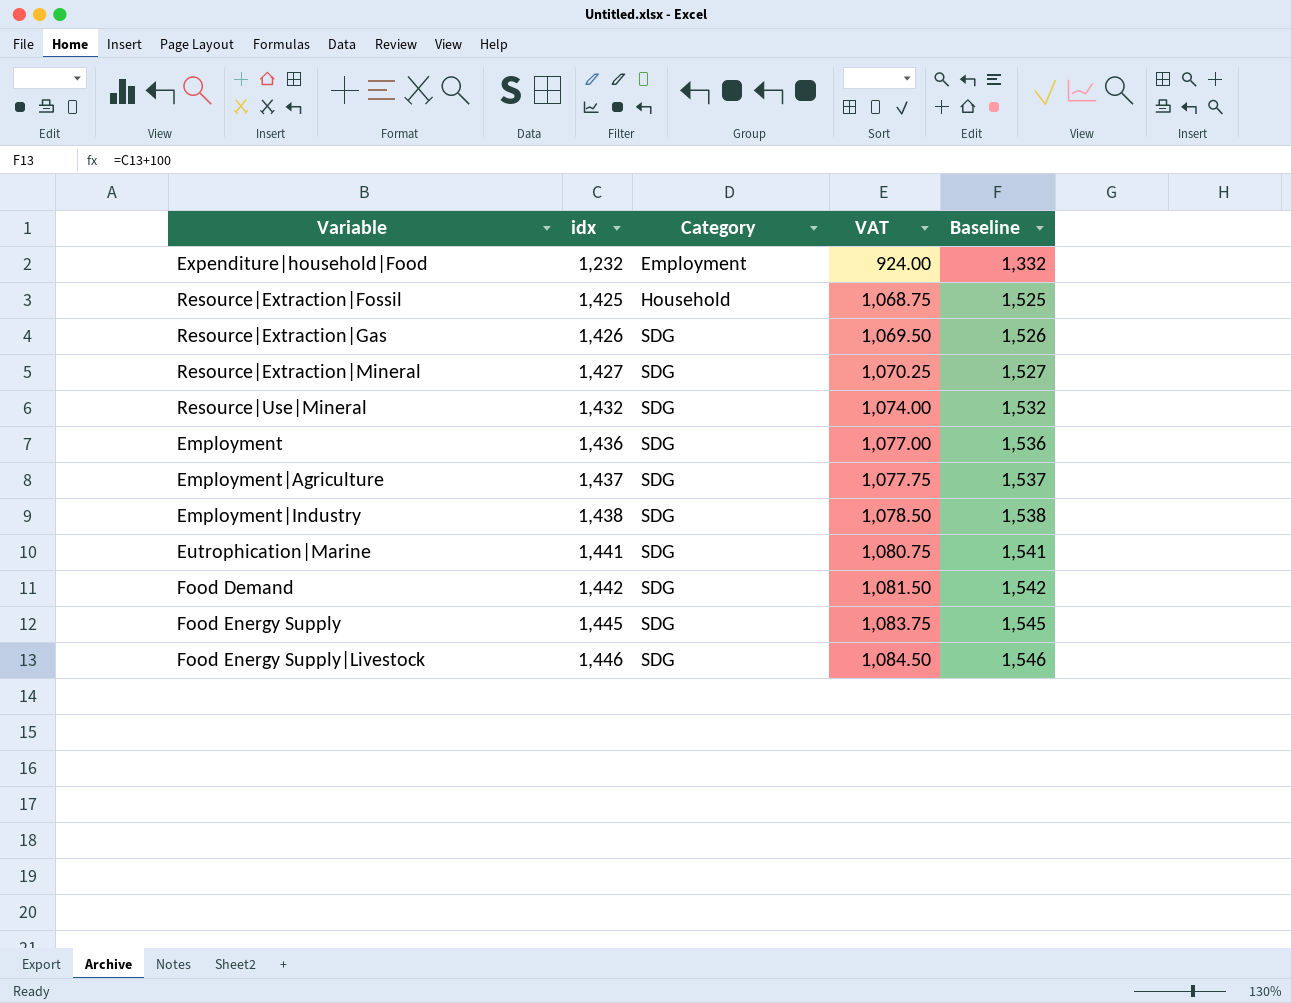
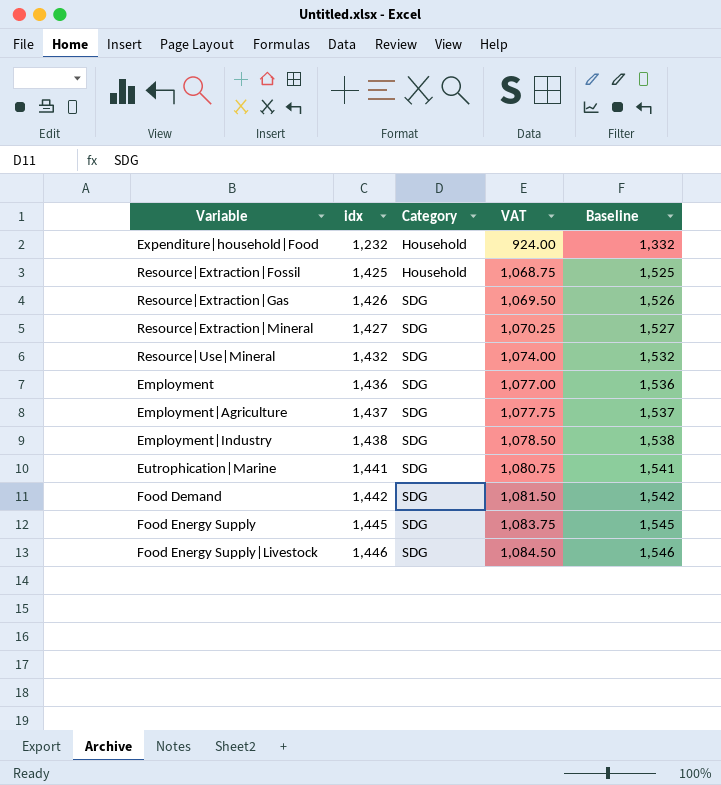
Expenditure|household|Food | Category: Employment -> Household

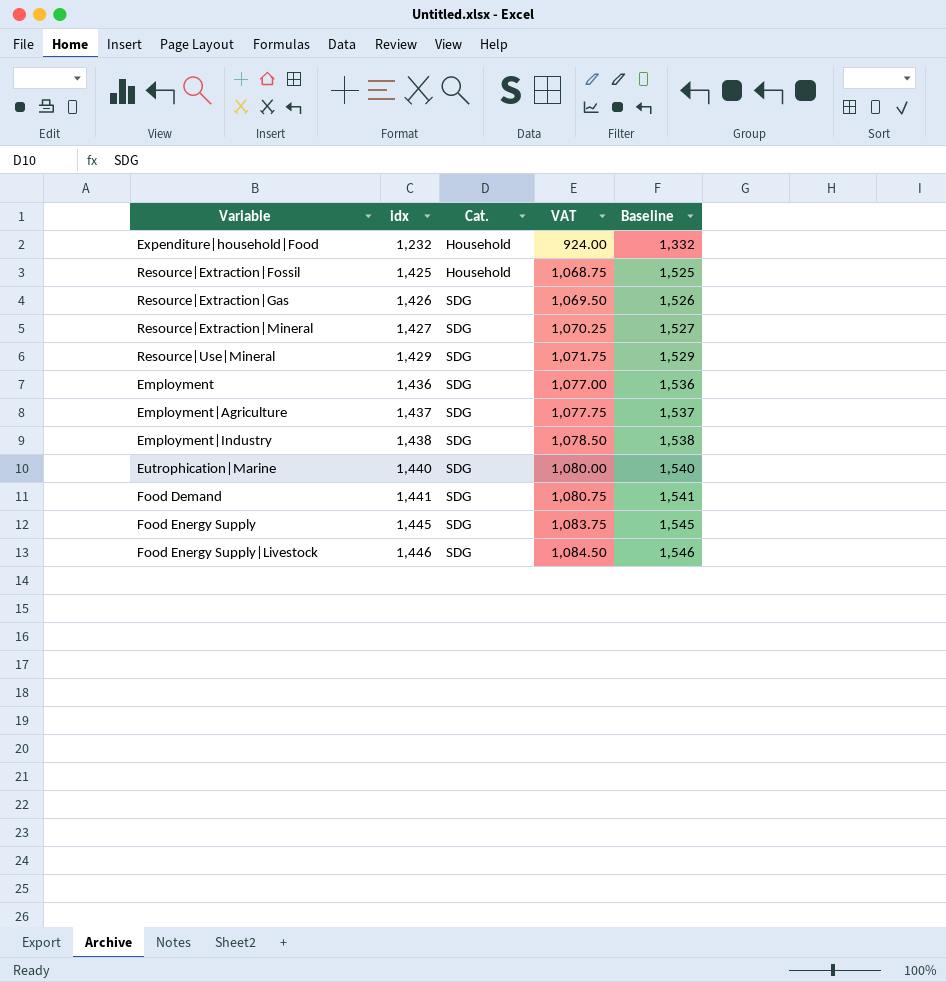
column name: Category -> Cat.
Resource|Use|Mineral | idx: 1,432 -> 1,429
Resource|Use|Mineral | VAT: 1,074.00 -> 1,071.75
Resource|Use|Mineral | Baseline: 1,532 -> 1,529
Eutrophication|Marine | idx: 1,441 -> 1,440
Eutrophication|Marine | VAT: 1,080.75 -> 1,080.00
Eutrophication|Marine | Baseline: 1,541 -> 1,540
Food Demand | idx: 1,442 -> 1,441
Food Demand | VAT: 1,081.50 -> 1,080.75
Food Demand | Baseline: 1,542 -> 1,541

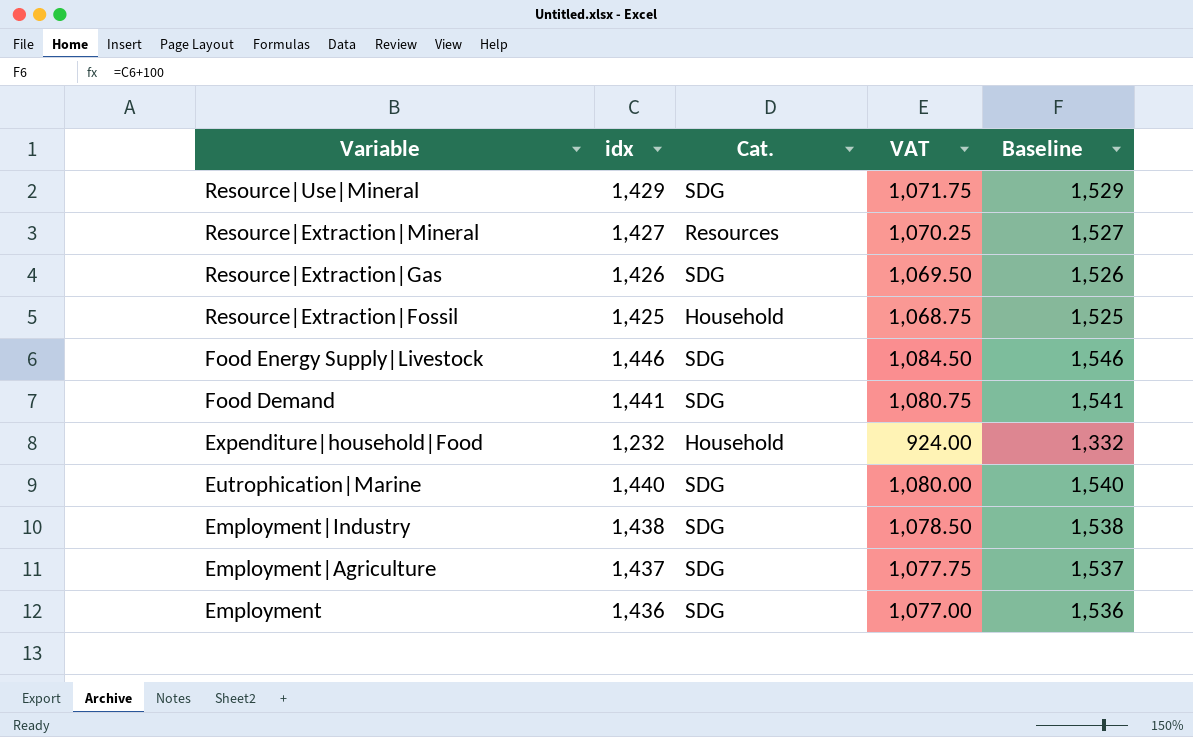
row order: idx ascending -> Variable descending
row Food Energy Supply: 1,445 | SDG | 1,083.75 | 1,545 -> none
Resource|Extraction|Mineral | Cat.: SDG -> Resources

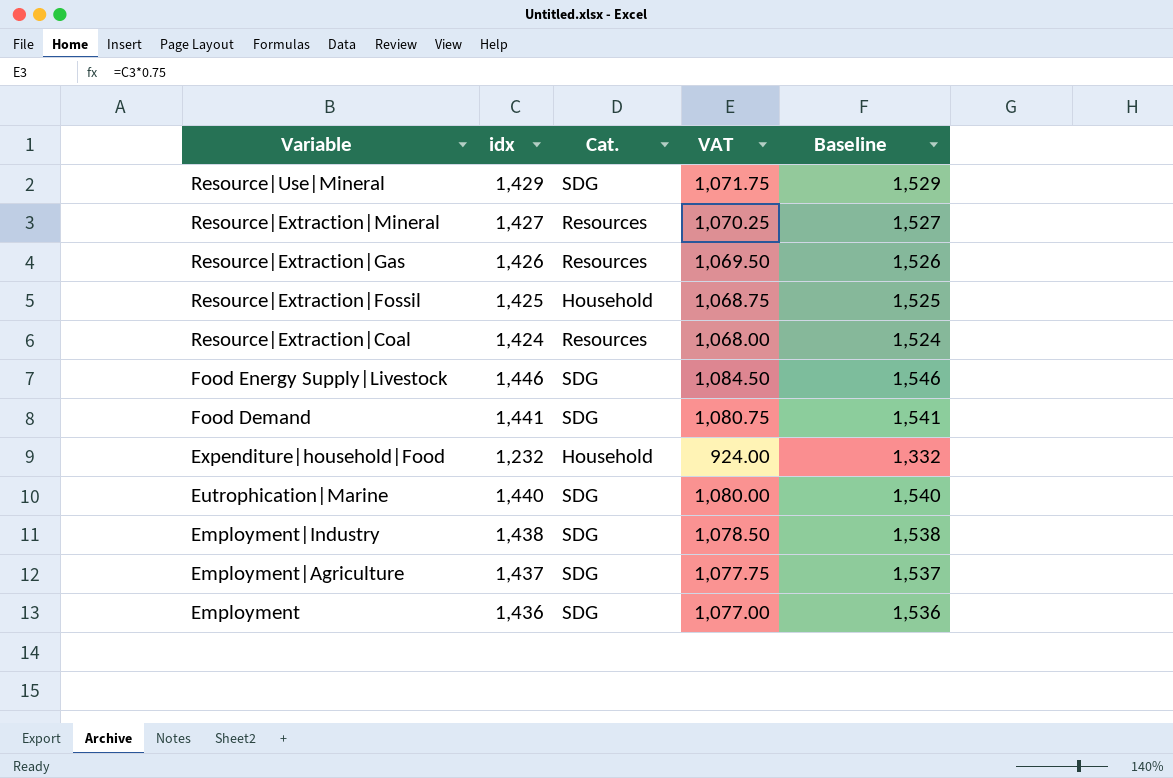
Resource|Extraction|Gas | Cat.: SDG -> Resources
row Resource|Extraction|Coal: none -> 1,424 | Resources | 1,068.00 | 1,524

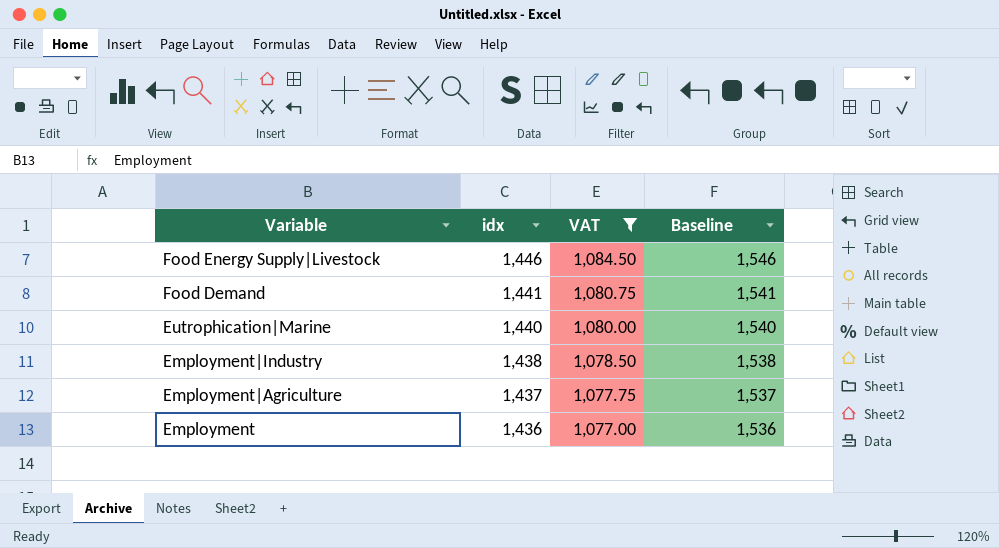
filter: none -> VAT >= 1,077.00
column Cat. | position: 3 -> none

